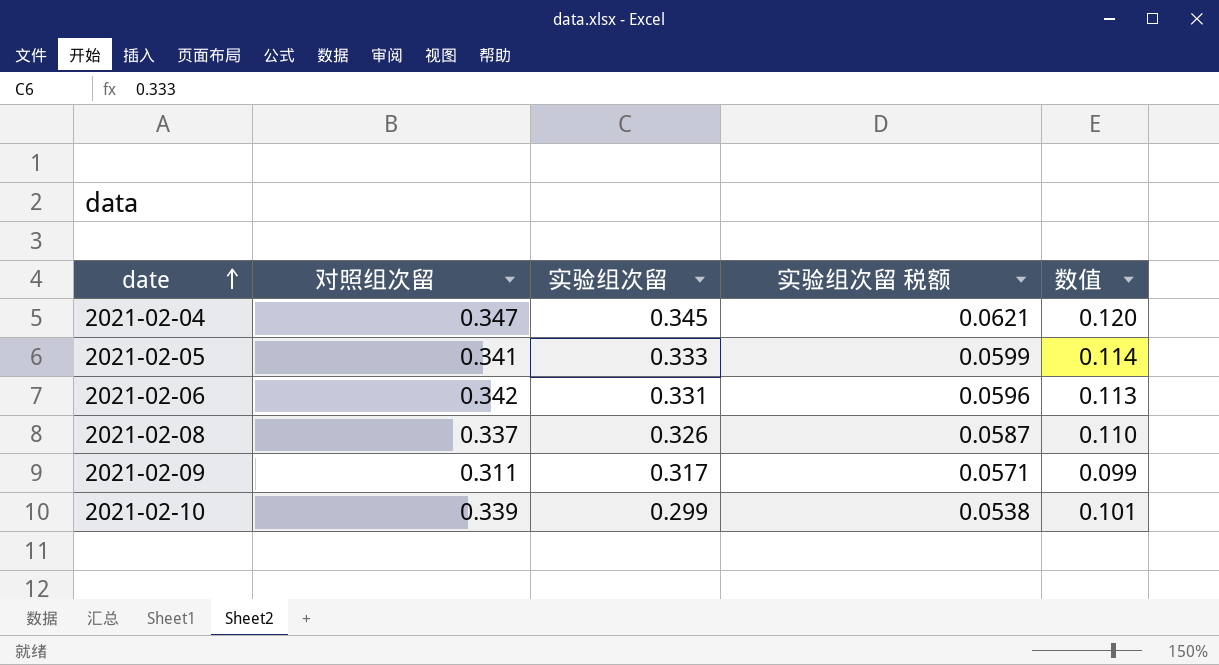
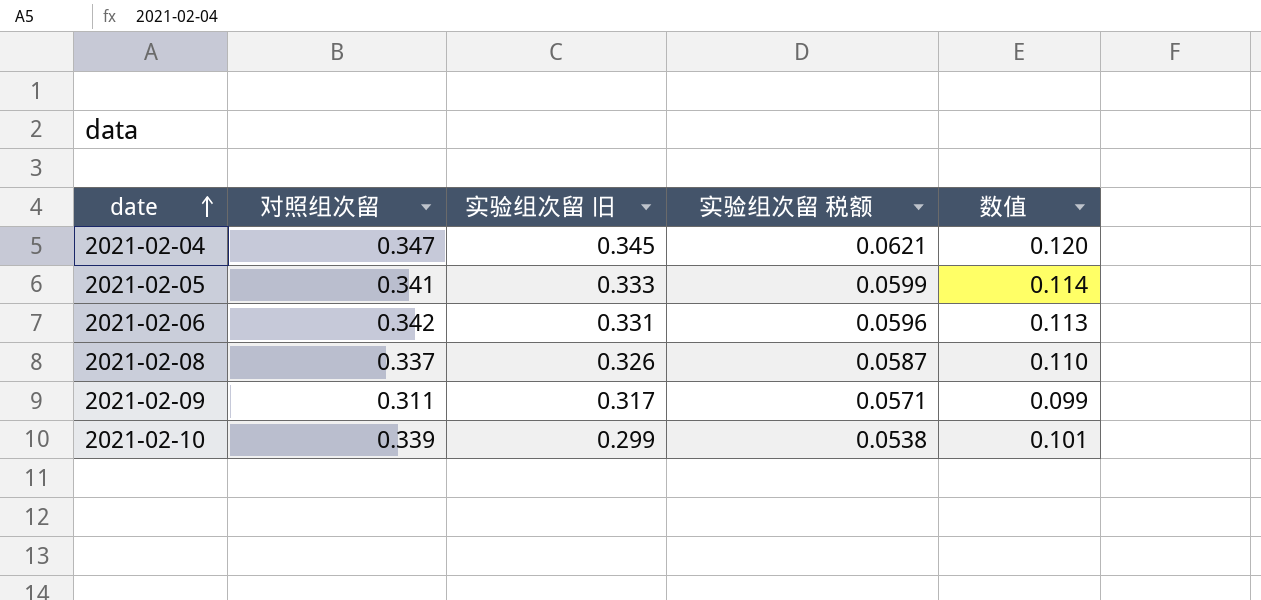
column name: 实验组次留 -> 实验组次留 旧

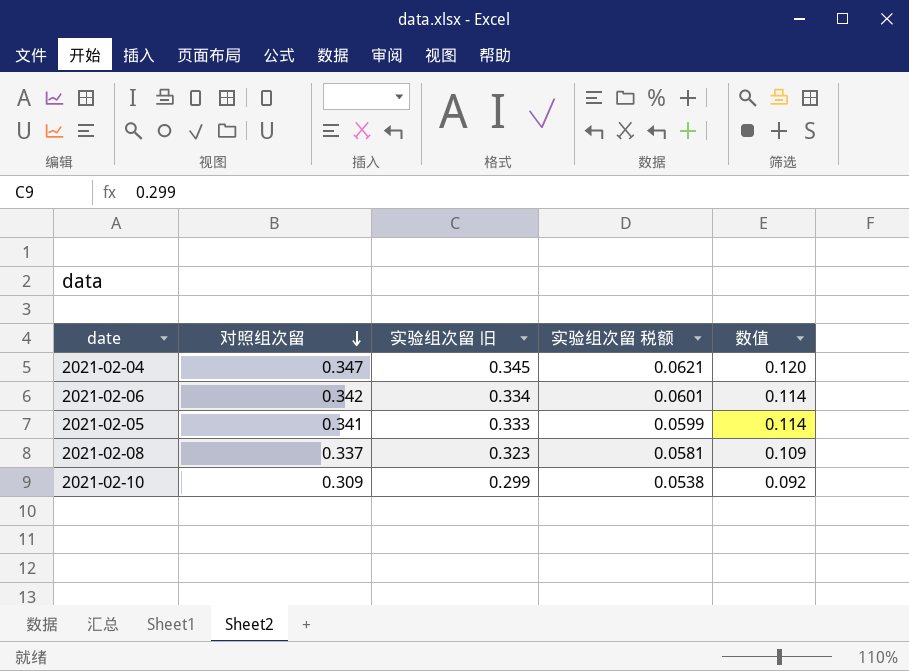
row order: date ascending -> 对照组次留 descending
row 2021-02-09: 0.311 | 0.317 | 0.0571 | 0.099 -> none
2021-02-06 | 实验组次留 旧: 0.331 -> 0.334
2021-02-06 | 实验组次留 税额: 0.0596 -> 0.0601
2021-02-06 | 数值: 0.113 -> 0.114
2021-02-08 | 实验组次留 旧: 0.326 -> 0.323
2021-02-08 | 实验组次留 税额: 0.0587 -> 0.0581
2021-02-08 | 数值: 0.110 -> 0.109
2021-02-10 | 对照组次留: 0.339 -> 0.309
2021-02-10 | 数值: 0.101 -> 0.092

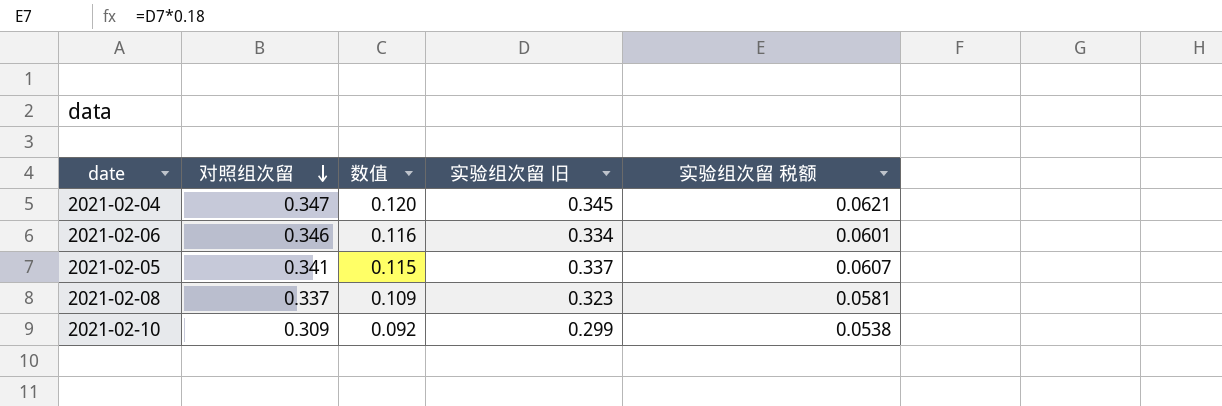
column 数值 | position: 5 -> 3
2021-02-06 | 对照组次留: 0.342 -> 0.346
2021-02-06 | 数值: 0.114 -> 0.116
2021-02-05 | 数值: 0.114 -> 0.115
2021-02-05 | 实验组次留 旧: 0.333 -> 0.337
2021-02-05 | 实验组次留 税额: 0.0599 -> 0.0607

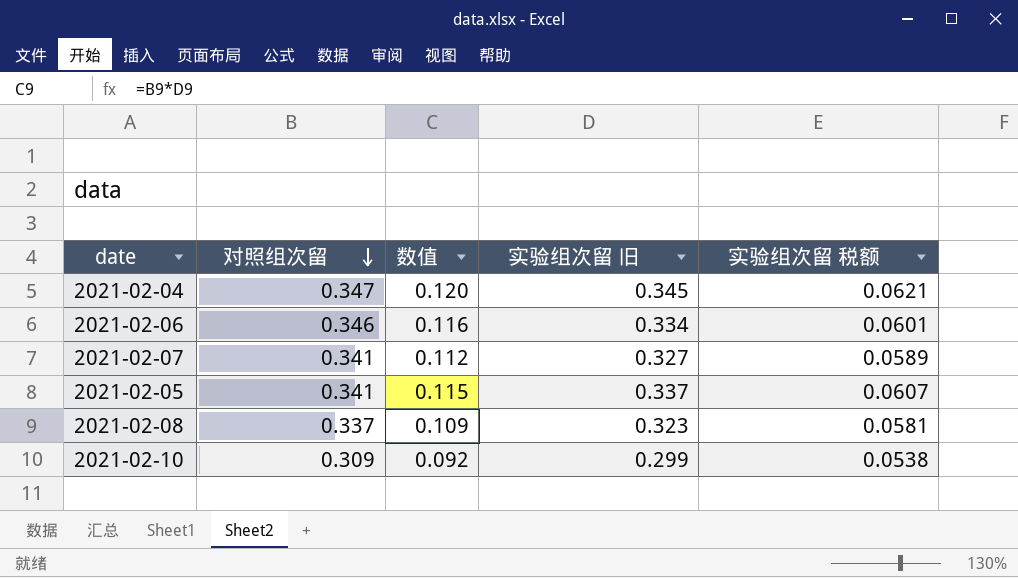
row 2021-02-07: none -> 0.341 | 0.112 | 0.327 | 0.0589

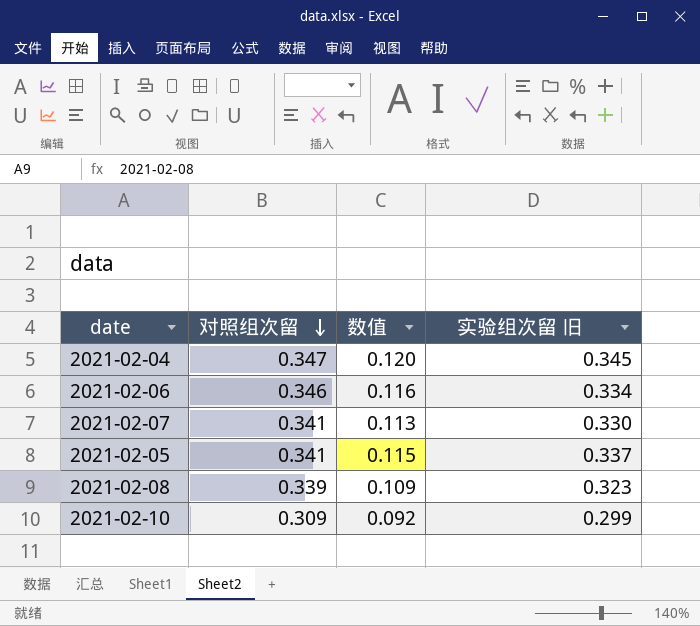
column 实验组次留 税额 | formula: [实验组次留 旧] * 0.18 -> none
2021-02-07 | 数值: 0.112 -> 0.113
2021-02-07 | 实验组次留 旧: 0.327 -> 0.330
2021-02-08 | 对照组次留: 0.337 -> 0.339

